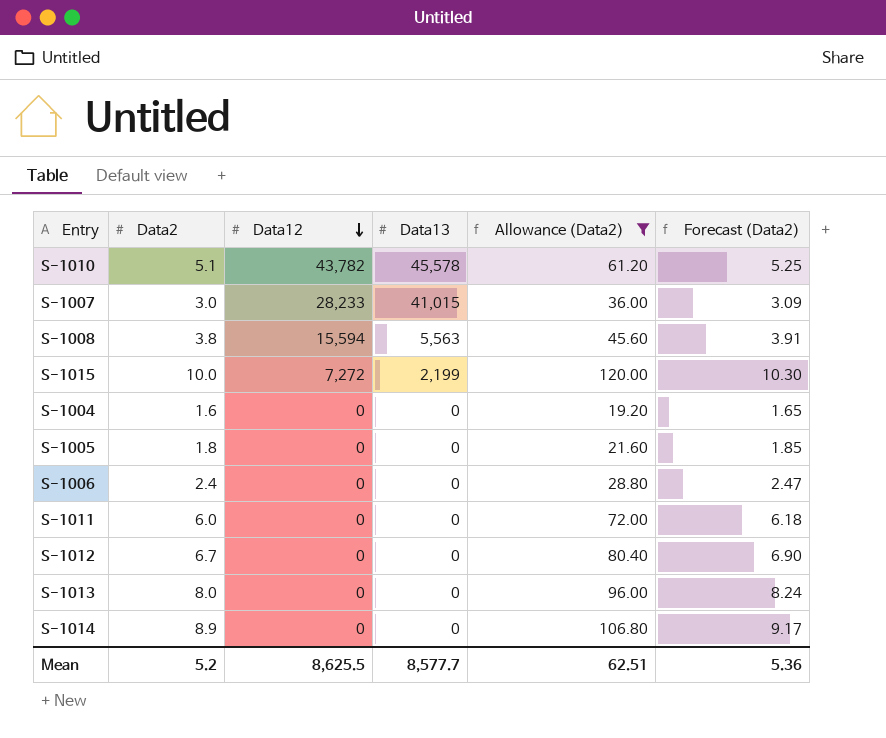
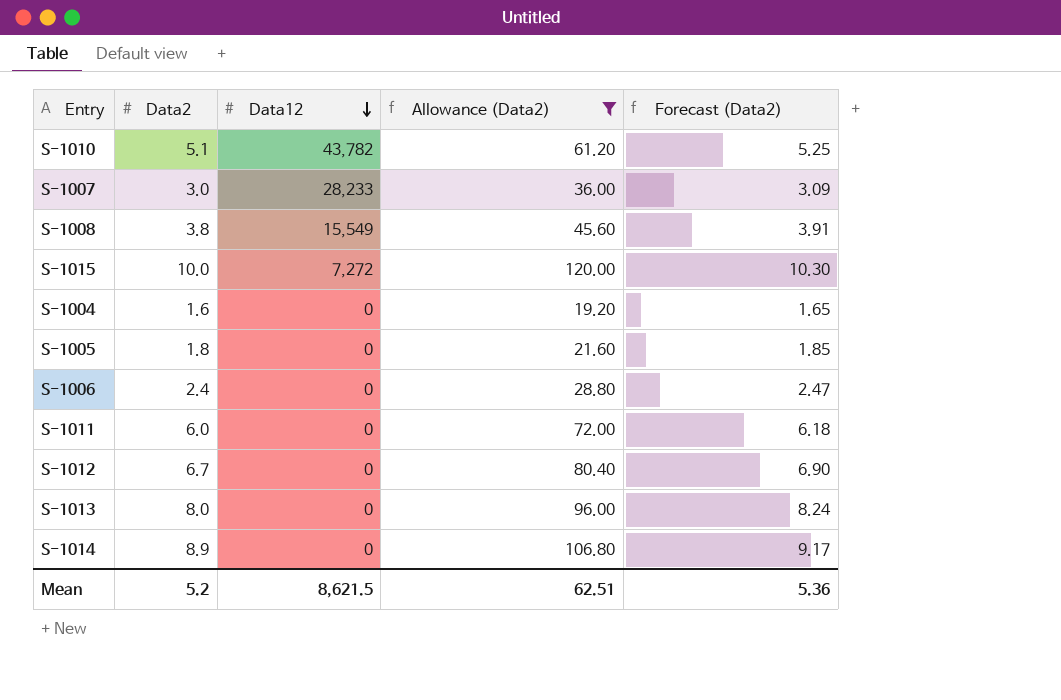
column Data13 | position: 4 -> none
S-1008 | Data12: 15,594 -> 15,549
Mean | Data12: 8,625.5 -> 8,621.5

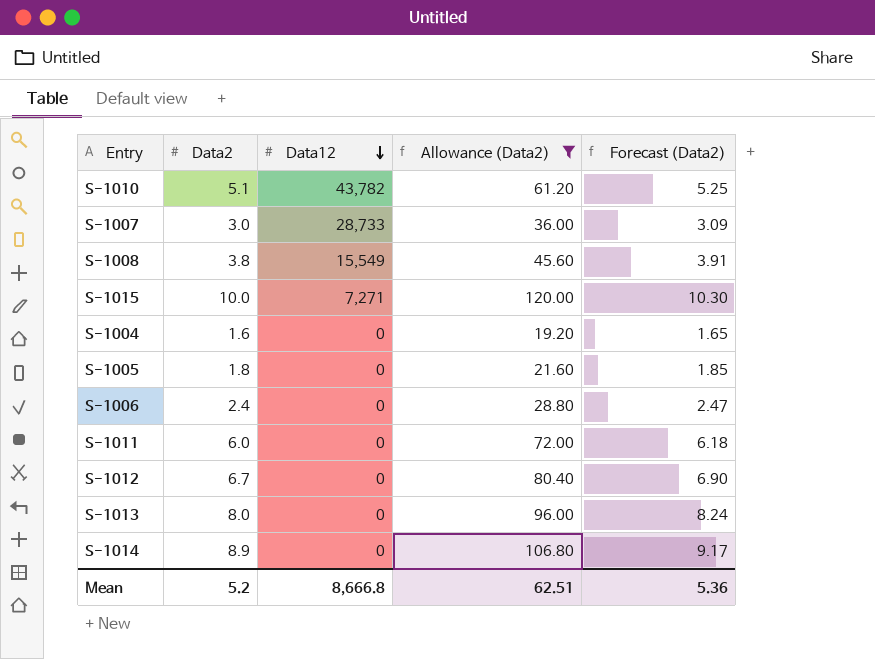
S-1007 | Data12: 28,233 -> 28,733
S-1015 | Data12: 7,272 -> 7,271
Mean | Data12: 8,621.5 -> 8,666.8

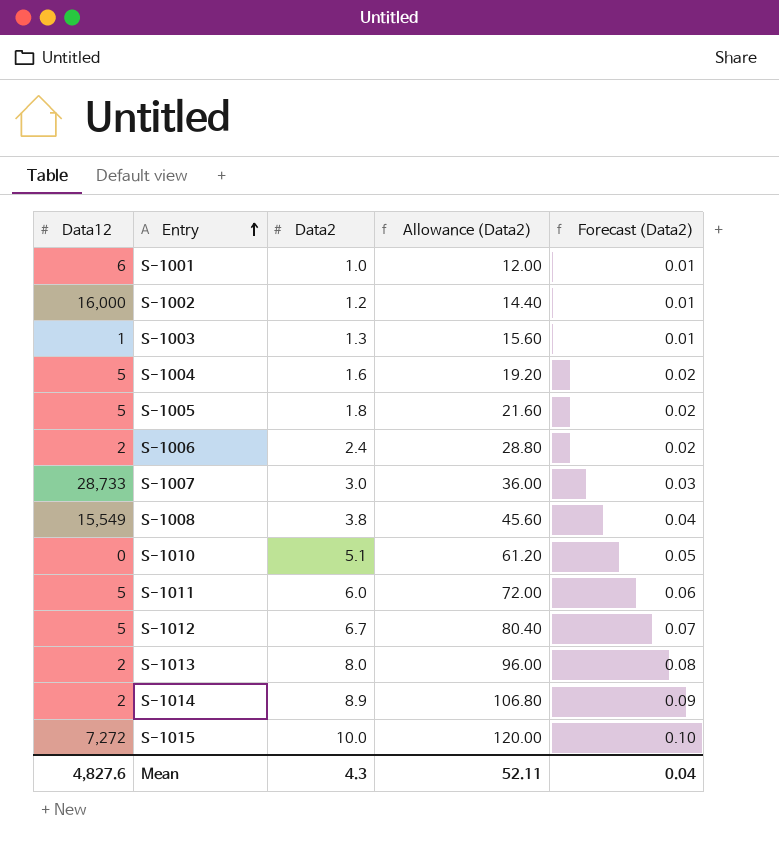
filter: Allowance (Data2) >= 19.20 -> none
row order: Data12 descending -> Entry ascending
column Data12 | position: 3 -> 1
column Forecast (Data2) | formula: [Data2] * 1.03 -> [Data2] * 0.01
S-1004 | Data12: 0 -> 5
S-1005 | Data12: 0 -> 5
S-1006 | Data12: 0 -> 2
S-1010 | Data12: 43,782 -> 0
S-1011 | Data12: 0 -> 5
S-1012 | Data12: 0 -> 5
S-1013 | Data12: 0 -> 2
S-1014 | Data12: 0 -> 2
S-1015 | Data12: 7,271 -> 7,272
Mean | Data12: 8,666.8 -> 4,827.6
Mean | Data2: 5.2 -> 4.3
Mean | Allowance (Data2): 62.51 -> 52.11
Mean | Forecast (Data2): 5.36 -> 0.04

